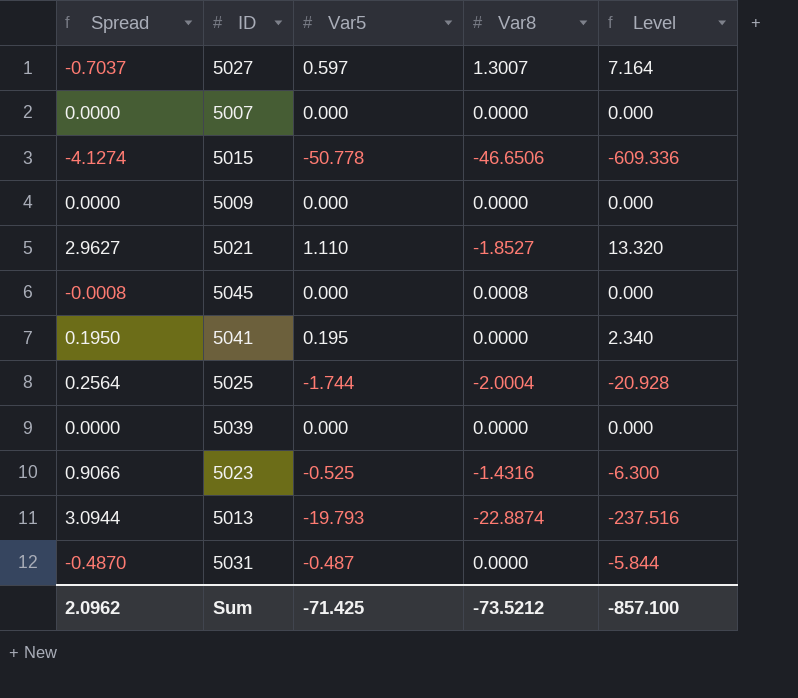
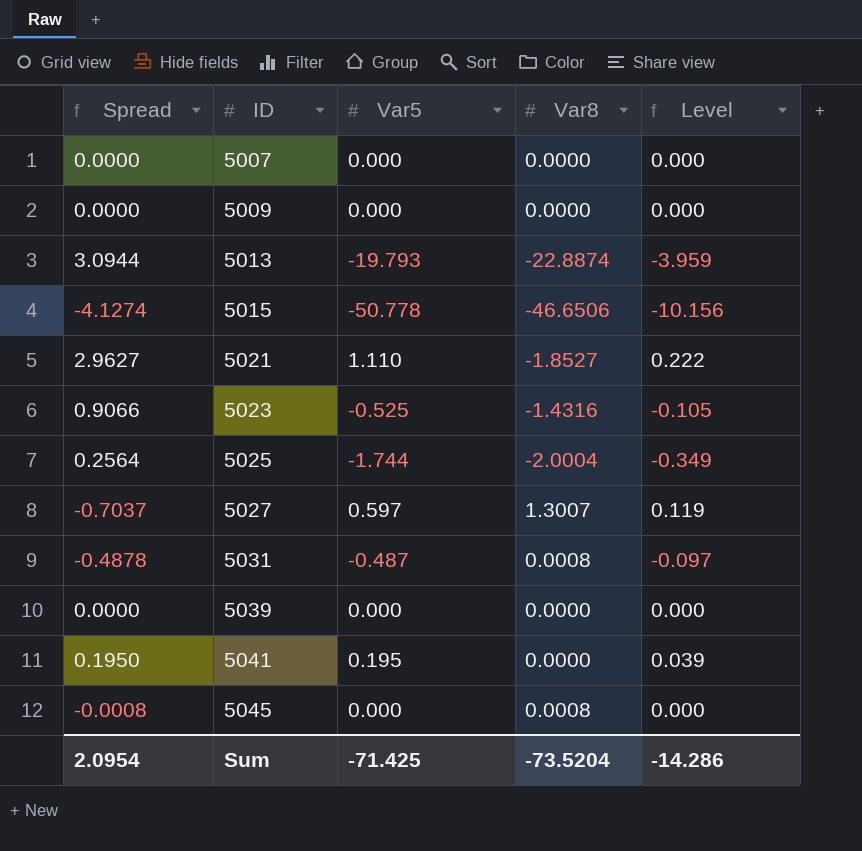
row order: none -> ID ascending
column Level | formula: [Var5] * 12 -> [Var5] * 0.2
5031 | Spread: -0.4870 -> -0.4878
5031 | Var8: 0.0000 -> 0.0008
Sum | Spread: 2.0962 -> 2.0954
Sum | Var8: -73.5212 -> -73.5204
Sum | Level: -857.100 -> -14.286

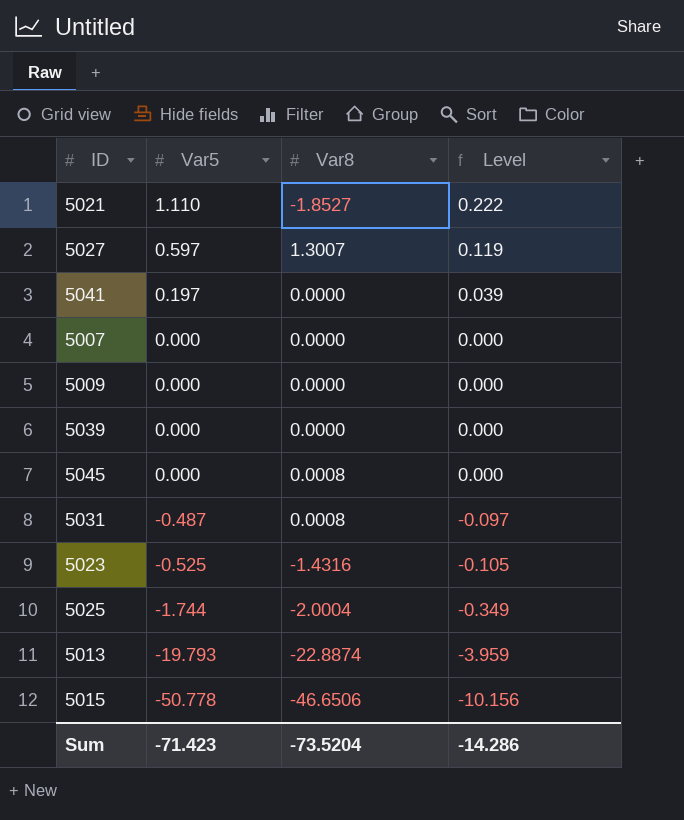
row order: ID ascending -> Var5 descending
column Spread | formula: [Var5] - [Var8] -> none
5041 | Var5: 0.195 -> 0.197
Sum | Var5: -71.425 -> -71.423

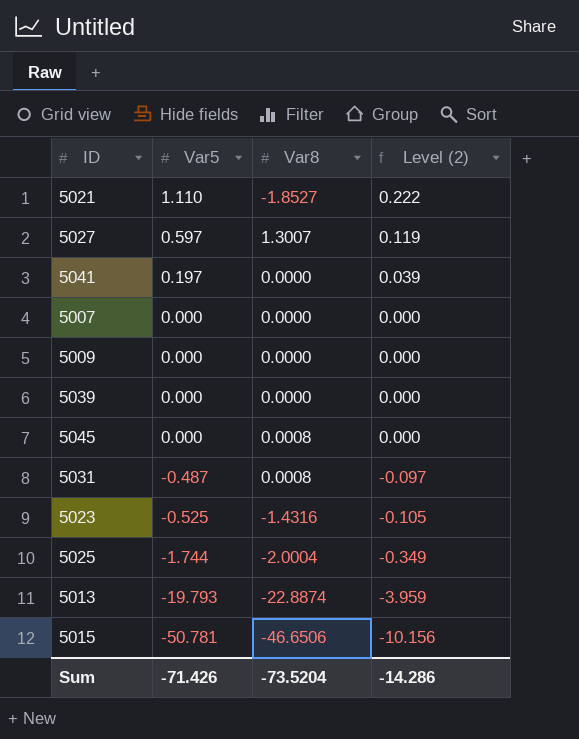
column name: Level -> Level (2)
5015 | Var5: -50.778 -> -50.781
Sum | Var5: -71.423 -> -71.426

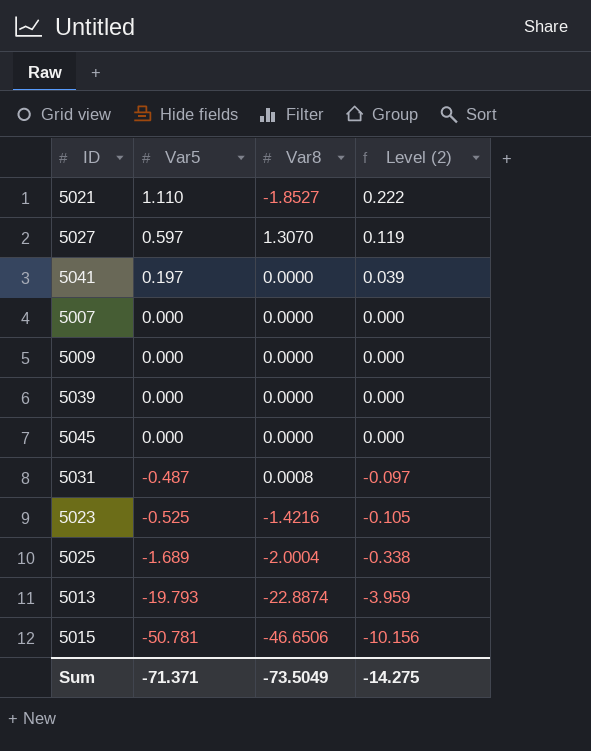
5027 | Var8: 1.3007 -> 1.3070
5045 | Var8: 0.0008 -> 0.0000
5023 | Var8: -1.4316 -> -1.4216
5025 | Var5: -1.744 -> -1.689
5025 | Level (2): -0.349 -> -0.338
Sum | Var5: -71.426 -> -71.371
Sum | Var8: -73.5204 -> -73.5049
Sum | Level (2): -14.286 -> -14.275

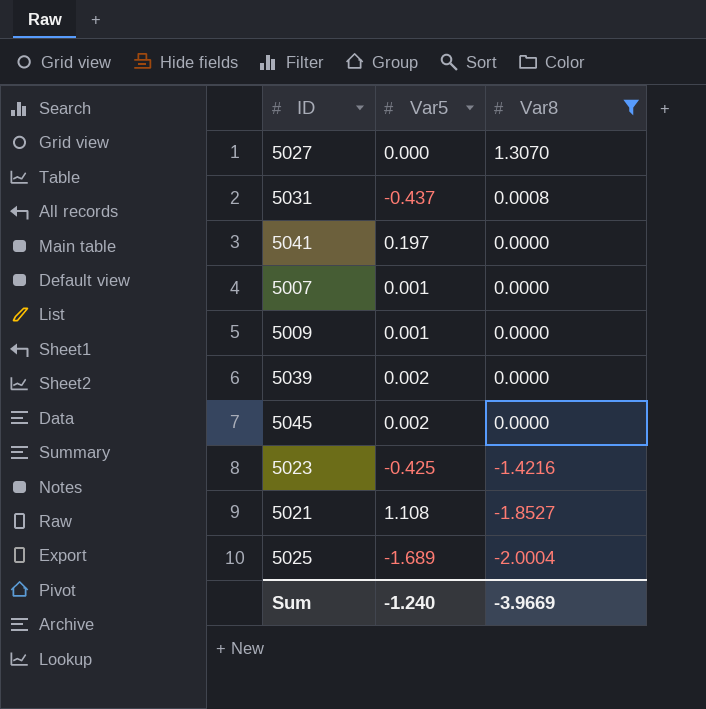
filter: none -> Var8 >= -2.0004
row order: Var5 descending -> Var8 descending
column Level (2) | formula: [Var5] * 0.2 -> none
5027 | Var5: 0.597 -> 0.000
5031 | Var5: -0.487 -> -0.437
5007 | Var5: 0.000 -> 0.001
5009 | Var5: 0.000 -> 0.001
5039 | Var5: 0.000 -> 0.002
5045 | Var5: 0.000 -> 0.002
5023 | Var5: -0.525 -> -0.425
5021 | Var5: 1.110 -> 1.108
Sum | Var5: -71.371 -> -1.240
Sum | Var8: -73.5049 -> -3.9669

